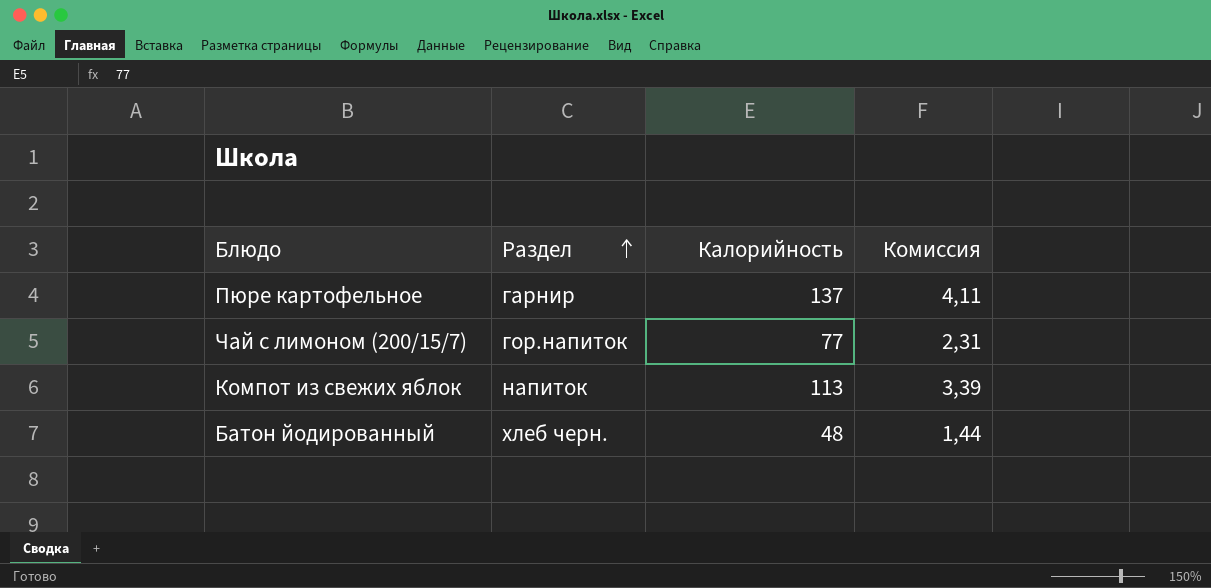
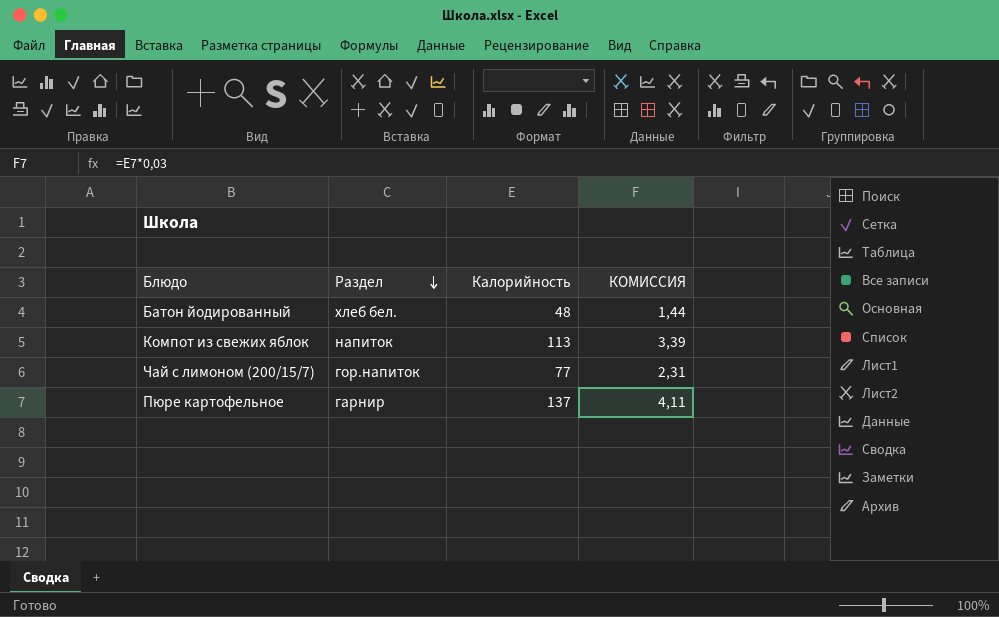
row order: Раздел ascending -> Раздел descending
column name: Комиссия -> КОМИССИЯ
Батон йодированный | Раздел: хлеб черн. -> хлеб бел.

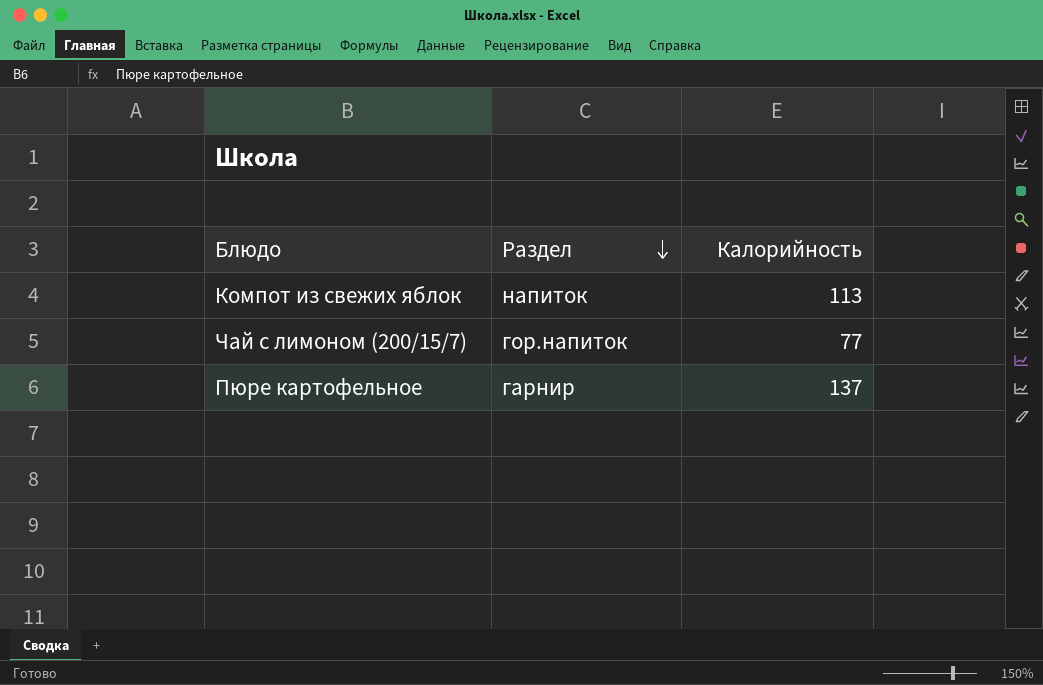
column КОМИССИЯ | formula: [Калорийность] * 0,03 -> none
row Батон йодированный: хлеб бел. | 48 | 1,44 -> none

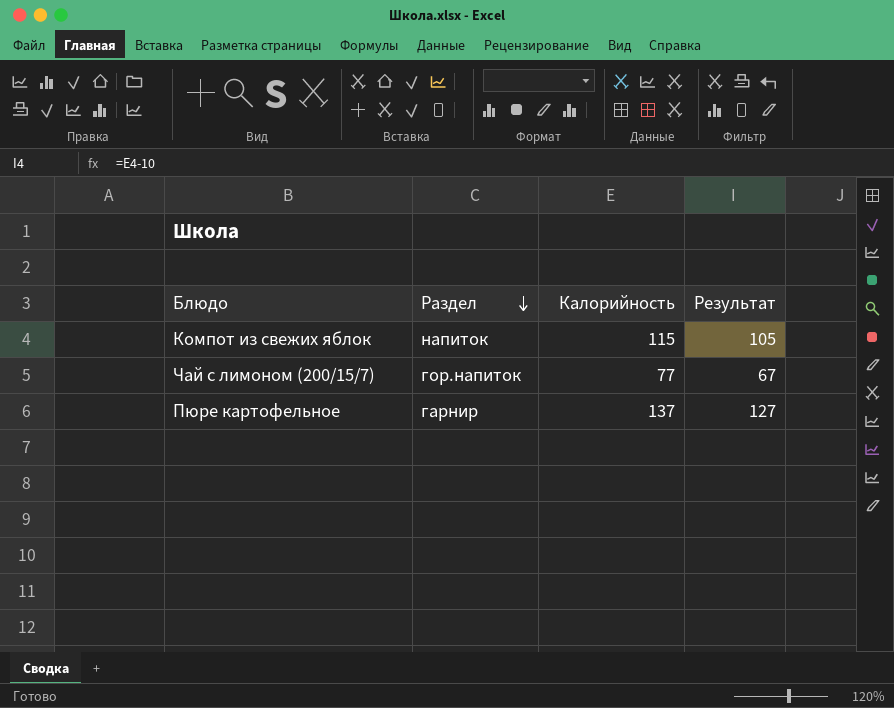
column Результат | formula: none -> [Калорийность] - 10
Компот из свежих яблок | Калорийность: 113 -> 115

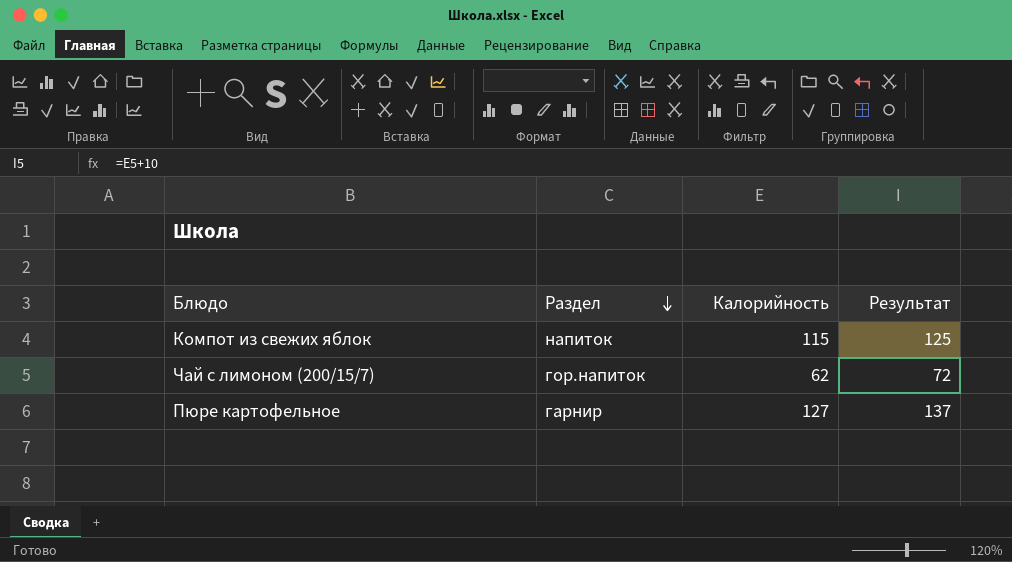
column Результат | formula: [Калорийность] - 10 -> [Калорийность] + 10
Чай с лимоном (200/15/7) | Калорийность: 77 -> 62
Пюре картофельное | Калорийность: 137 -> 127

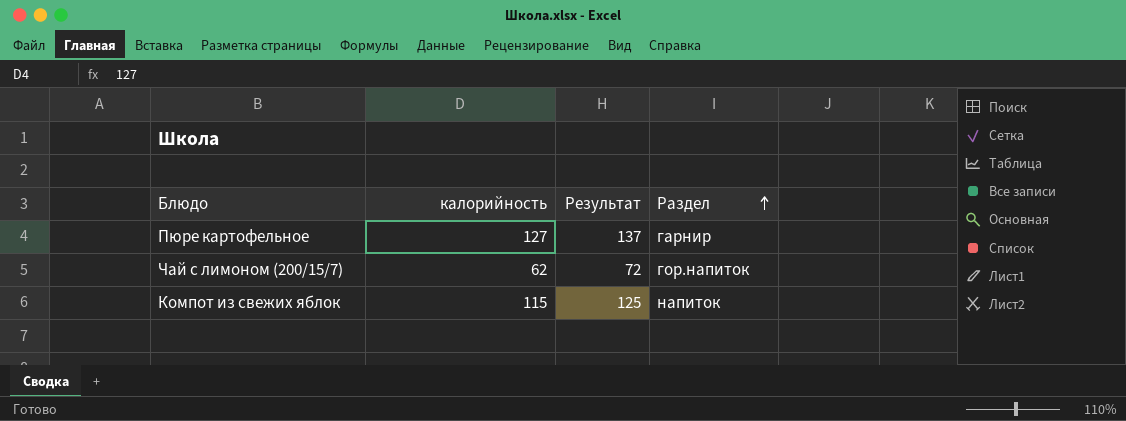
row order: Раздел descending -> Раздел ascending
column name: Калорийность -> калорийность
column Раздел | position: 2 -> 4

